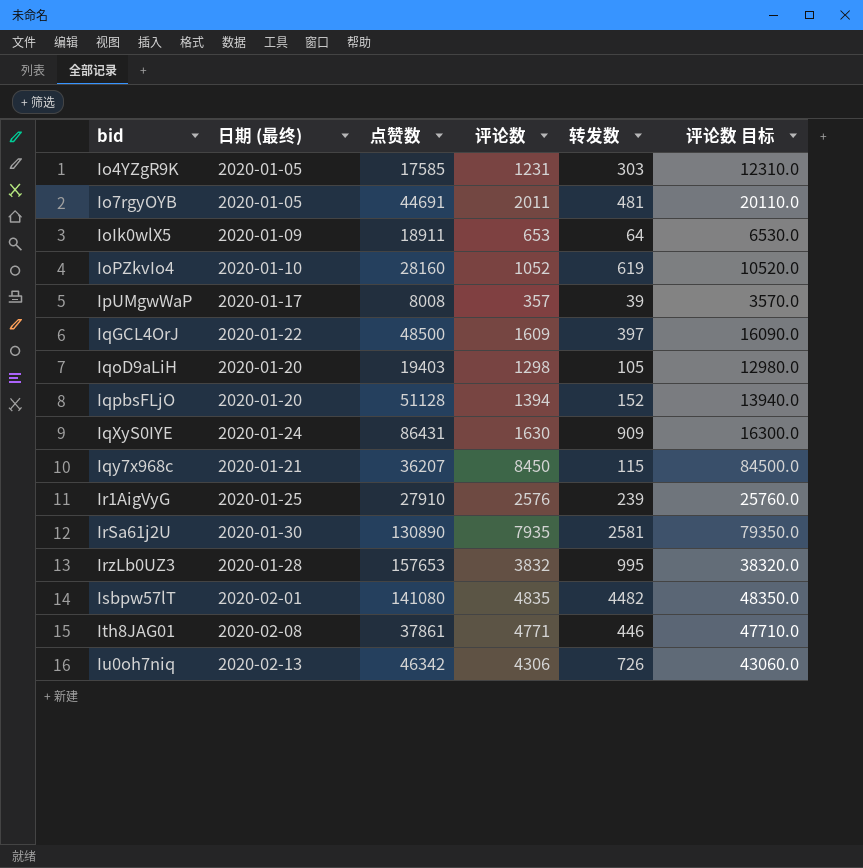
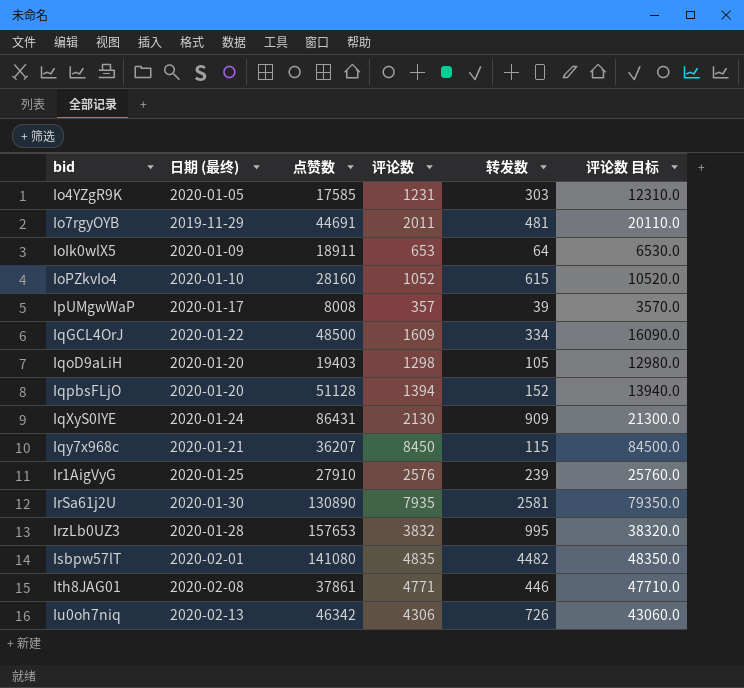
Io7rgyOYB | 日期 (最终): 2020-01-05 -> 2019-11-29
IoPZkvIo4 | 转发数: 619 -> 615
IqGCL4OrJ | 转发数: 397 -> 334
IqXyS0IYE | 评论数: 1630 -> 2130
IqXyS0IYE | 评论数 目标: 16300.0 -> 21300.0

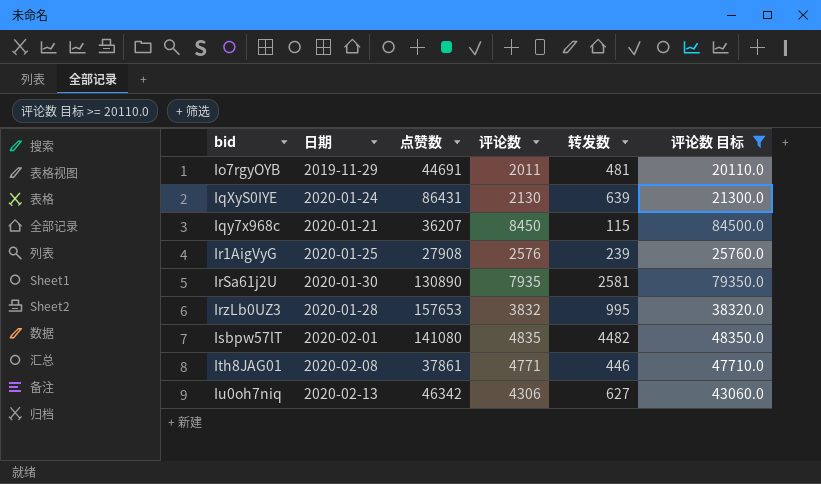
filter: none -> 评论数 目标 >= 20110.0
column name: 日期 (最终) -> 日期
IqXyS0IYE | 转发数: 909 -> 639
Ir1AigVyG | 点赞数: 27910 -> 27908
Iu0oh7niq | 转发数: 726 -> 627

